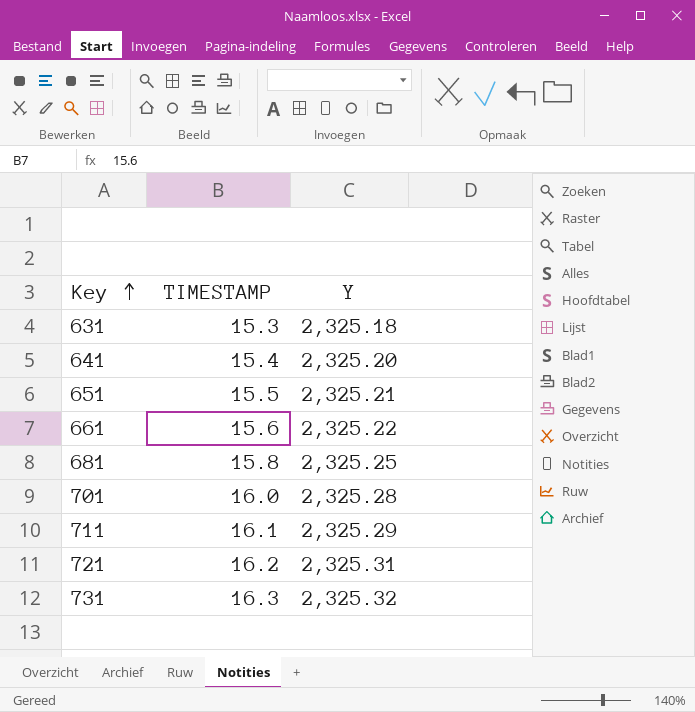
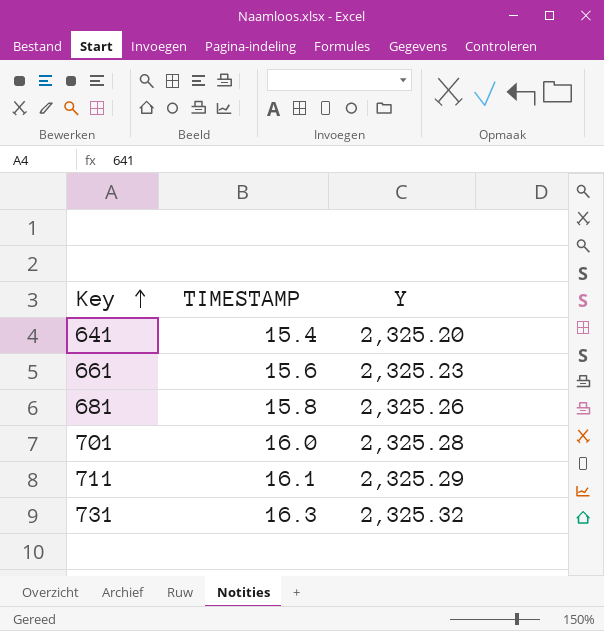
row 631: 15.3 | 2,325.18 -> none
row 651: 15.5 | 2,325.21 -> none
row 721: 16.2 | 2,325.31 -> none
661 | Y: 2,325.22 -> 2,325.23
681 | Y: 2,325.25 -> 2,325.26

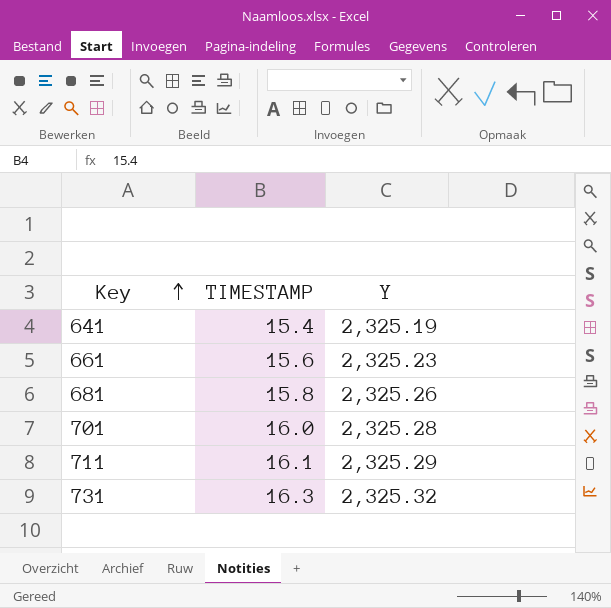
641 | Y: 2,325.20 -> 2,325.19

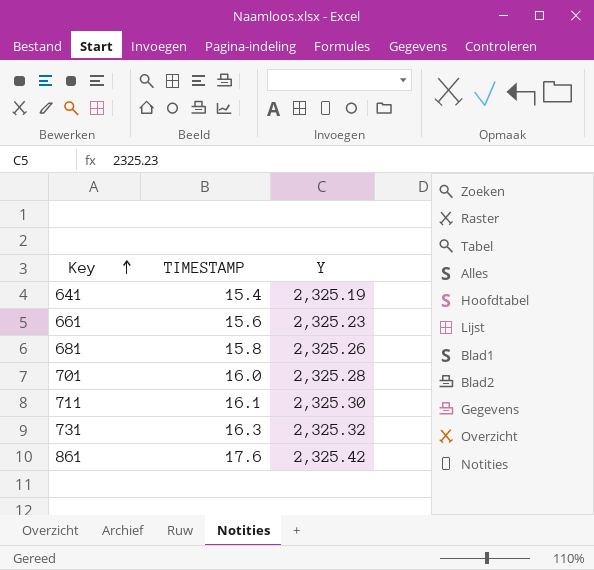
711 | Y: 2,325.29 -> 2,325.30
row 861: none -> 17.6 | 2,325.42

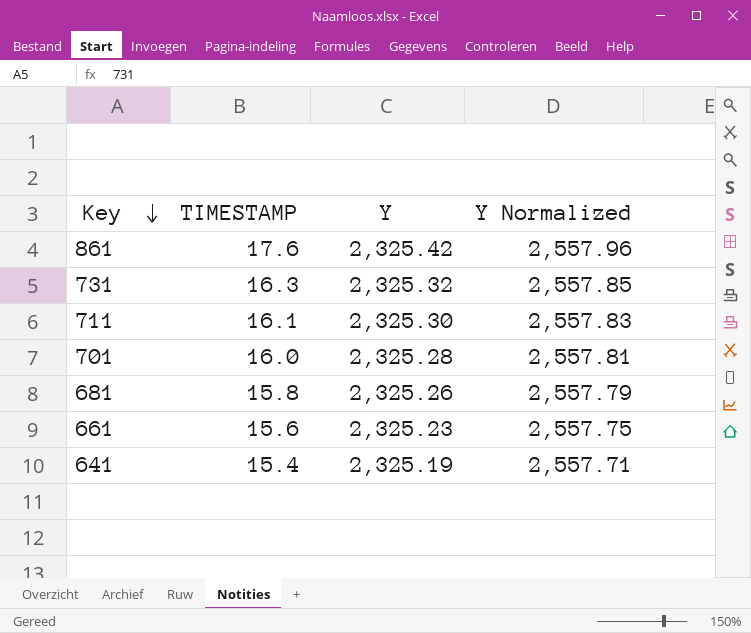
row order: Key ascending -> Key descending
column Y Normalized | formula: none -> [Y] * 1.1

